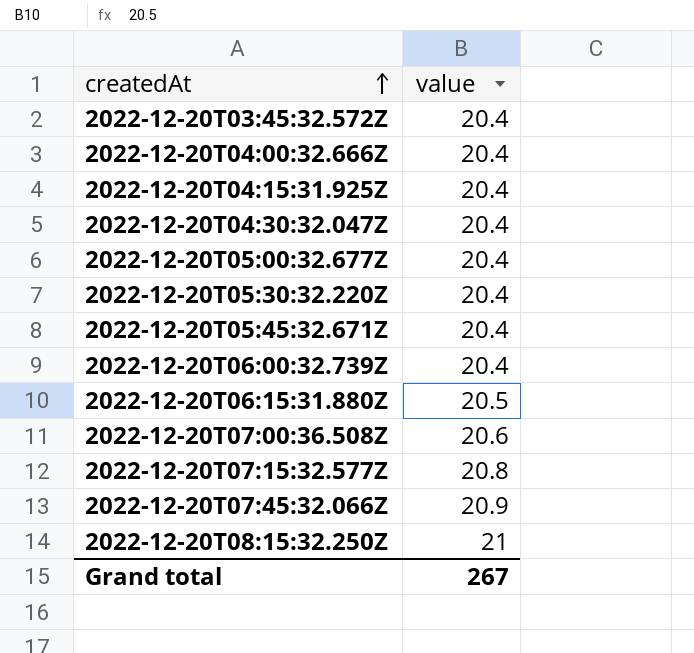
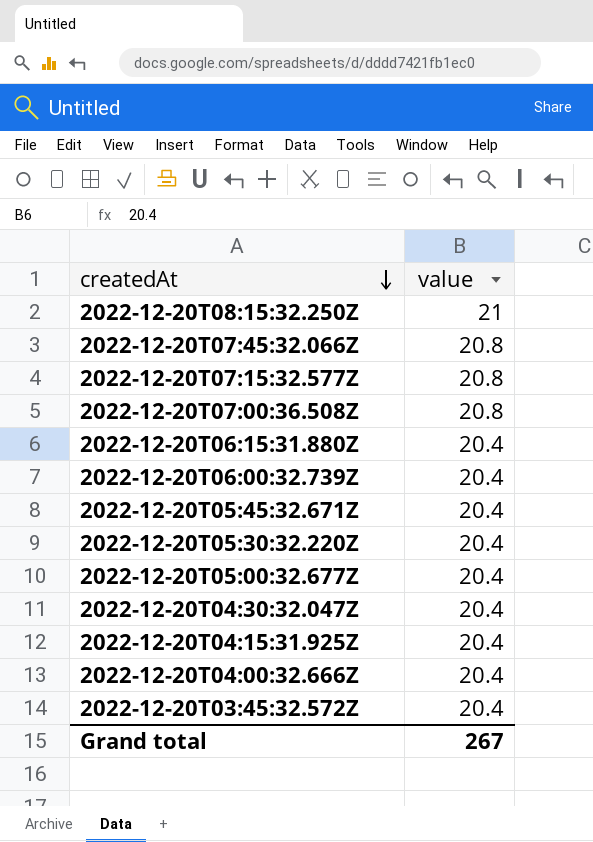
row order: createdAt ascending -> createdAt descending
2022-12-20T07:45:32.066Z | value: 20.9 -> 20.8
2022-12-20T07:00:36.508Z | value: 20.6 -> 20.8
2022-12-20T06:15:31.880Z | value: 20.5 -> 20.4

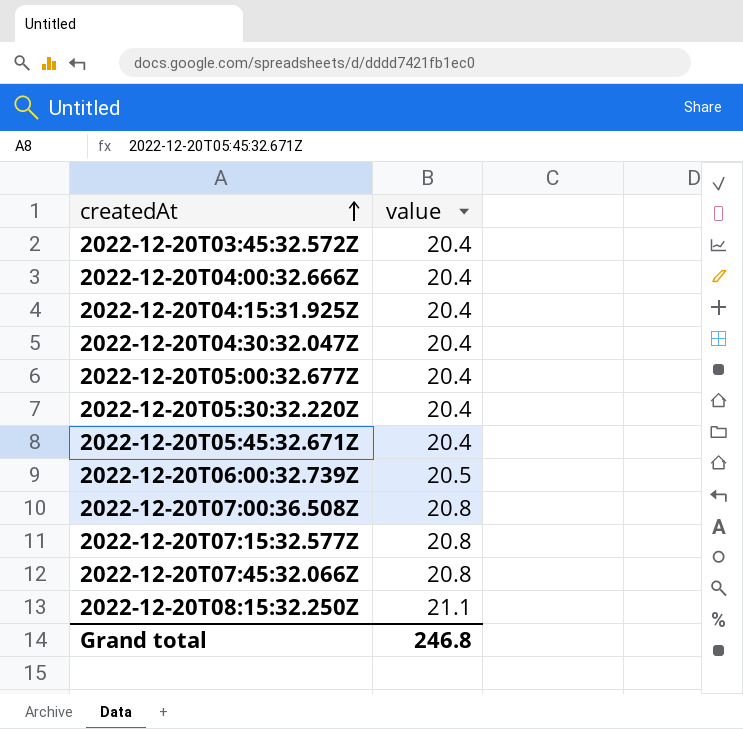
row order: createdAt descending -> createdAt ascending
row 2022-12-20T06:15:31.880Z: 20.4 -> none
2022-12-20T06:00:32.739Z | value: 20.4 -> 20.5
2022-12-20T08:15:32.250Z | value: 21 -> 21.1
Grand total | value: 267 -> 246.8

